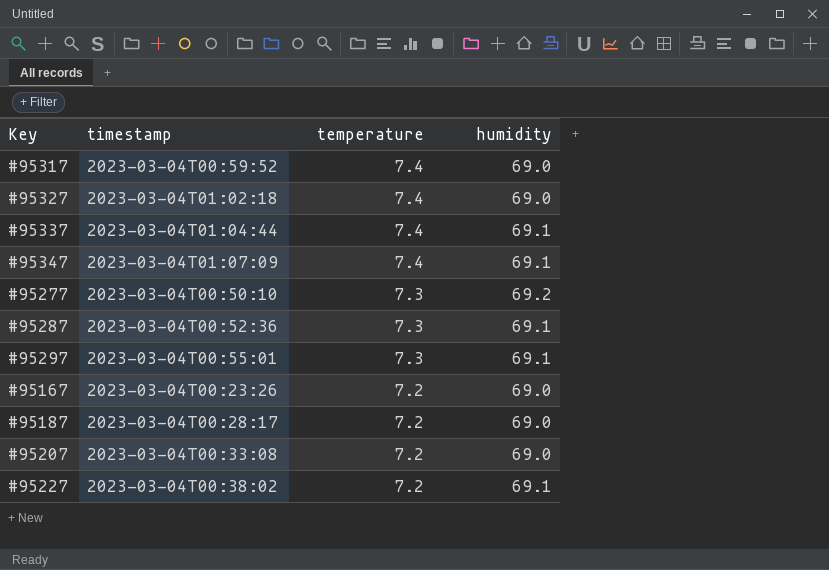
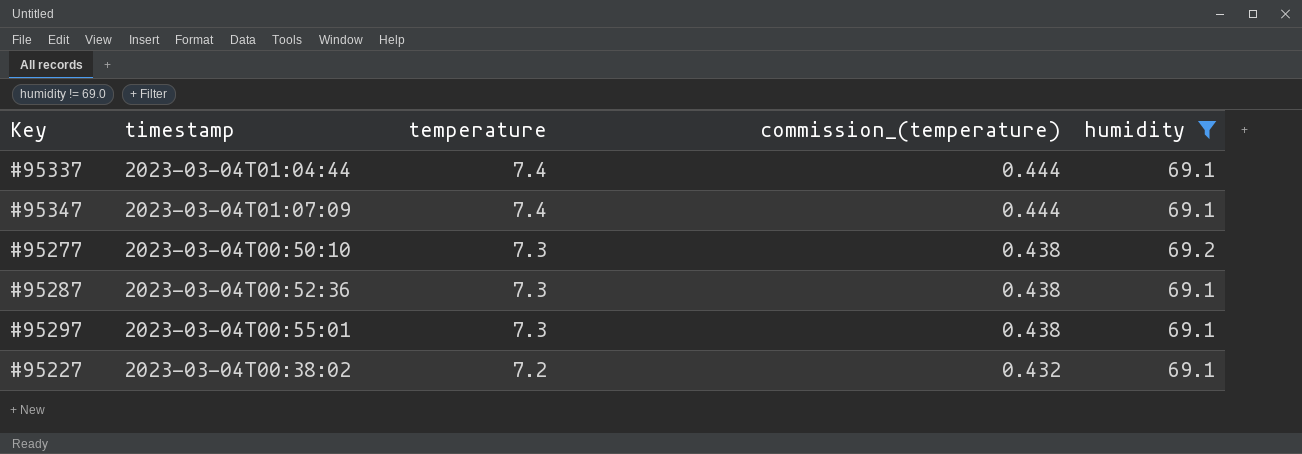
filter: none -> humidity != 69.0
column commission_(temperature) | formula: none -> [temperature] * 0.06

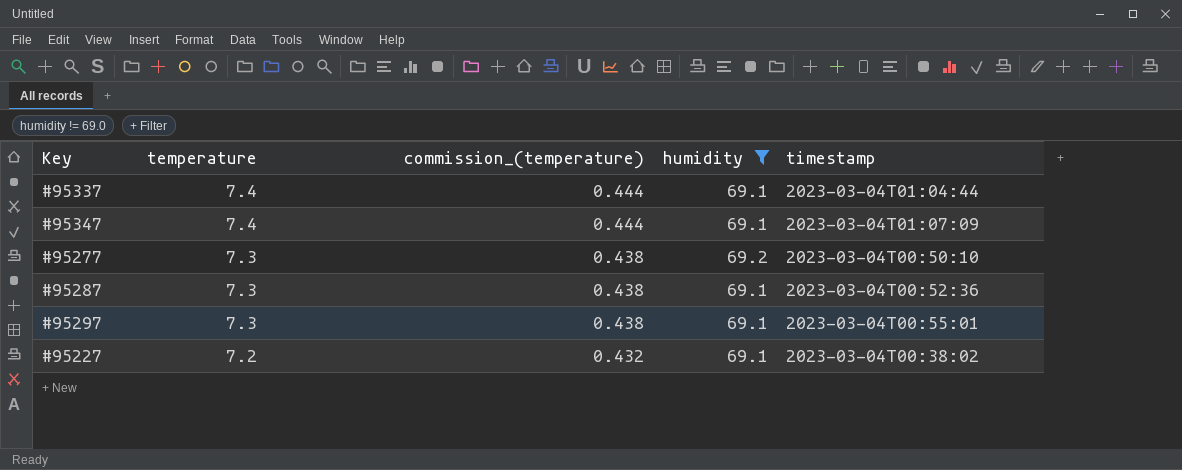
column timestamp | position: 2 -> 5

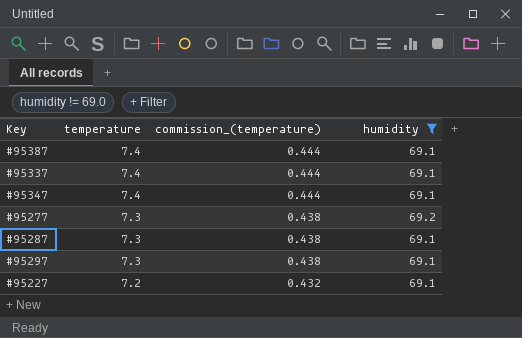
column timestamp | position: 5 -> none
row #95387: none -> 7.4 | 0.444 | 69.1

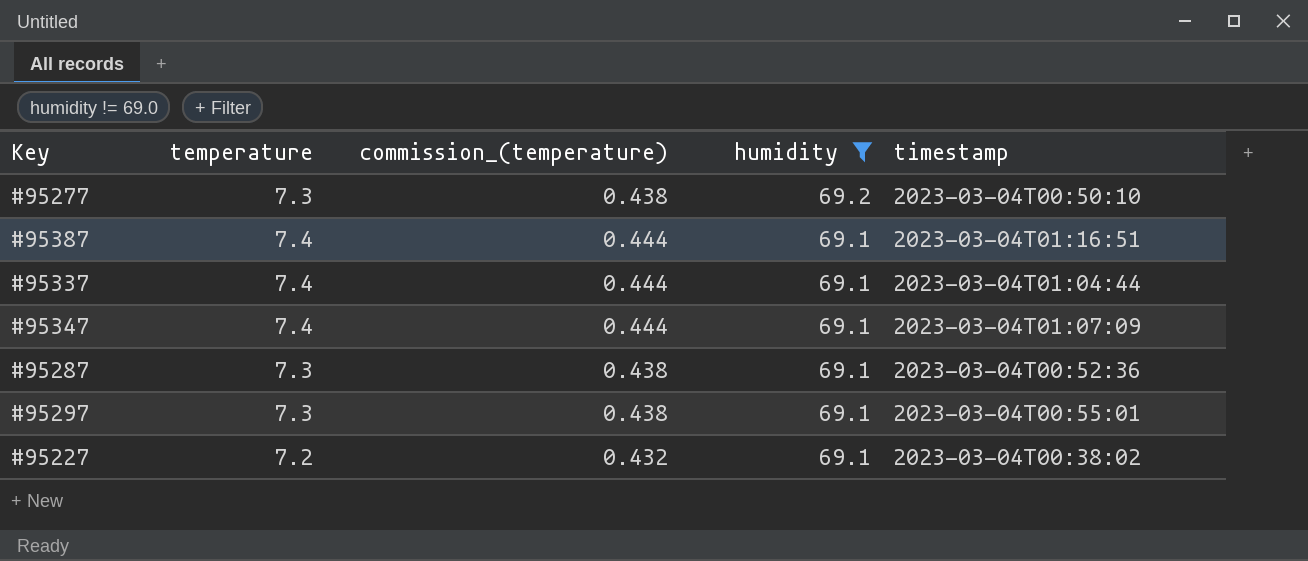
row order: temperature descending -> humidity descending
column timestamp | position: none -> 5

